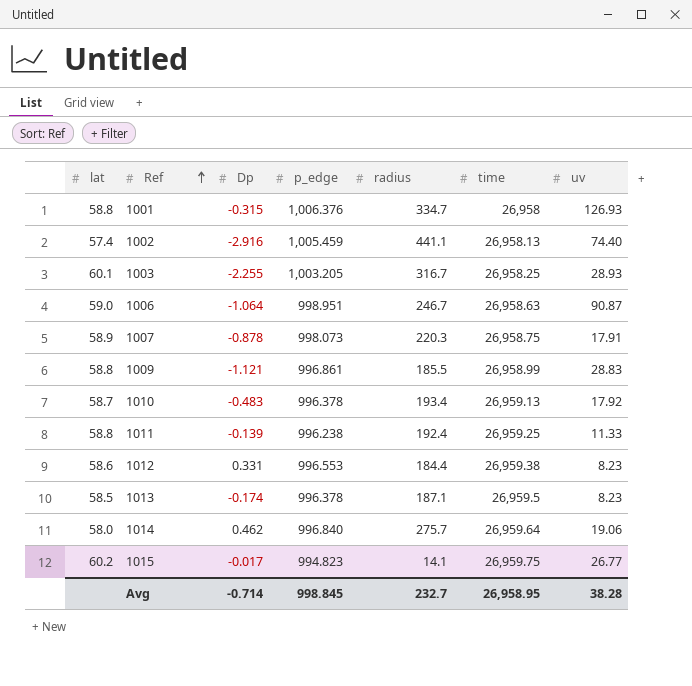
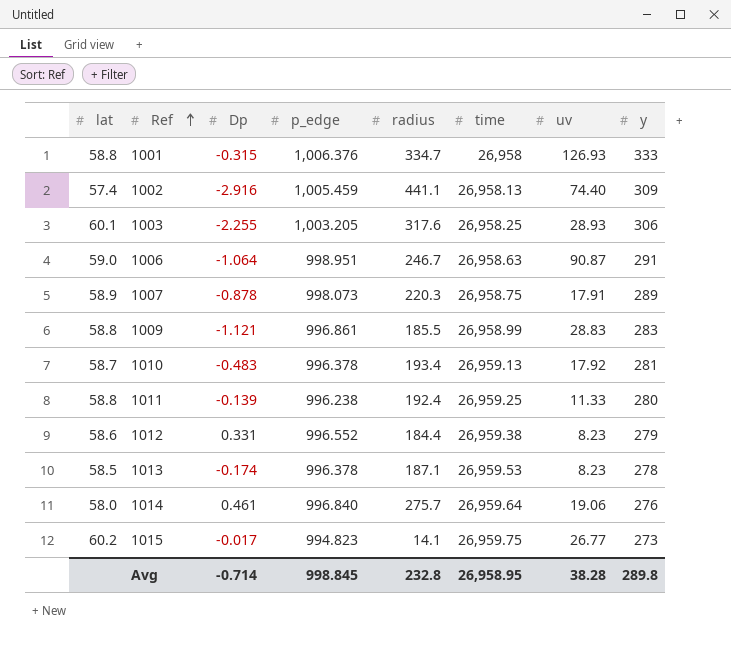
column y | position: none -> 8
1003 | radius: 316.7 -> 317.6
1012 | p_edge: 996.553 -> 996.552
1013 | time: 26,959.5 -> 26,959.53
1014 | Dp: 0.462 -> 0.461
Avg | radius: 232.7 -> 232.8

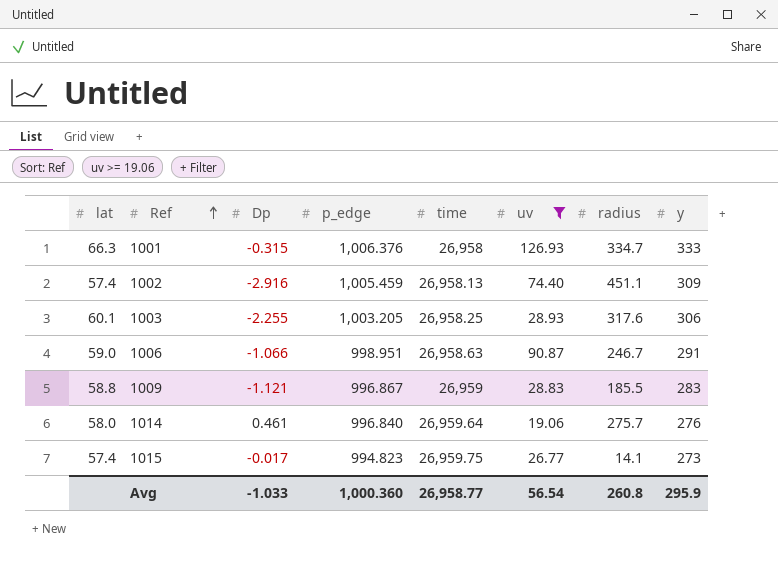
filter: none -> uv >= 19.06
column radius | position: 5 -> 7
1001 | lat: 58.8 -> 66.3
1002 | radius: 441.1 -> 451.1
1006 | Dp: -1.064 -> -1.066
1009 | p_edge: 996.861 -> 996.867
1009 | time: 26,958.99 -> 26,959
1015 | lat: 60.2 -> 57.4
Avg | Dp: -0.714 -> -1.033
Avg | p_edge: 998.845 -> 1,000.360
Avg | time: 26,958.95 -> 26,958.77
Avg | uv: 38.28 -> 56.54
Avg | radius: 232.8 -> 260.8
Avg | y: 289.8 -> 295.9

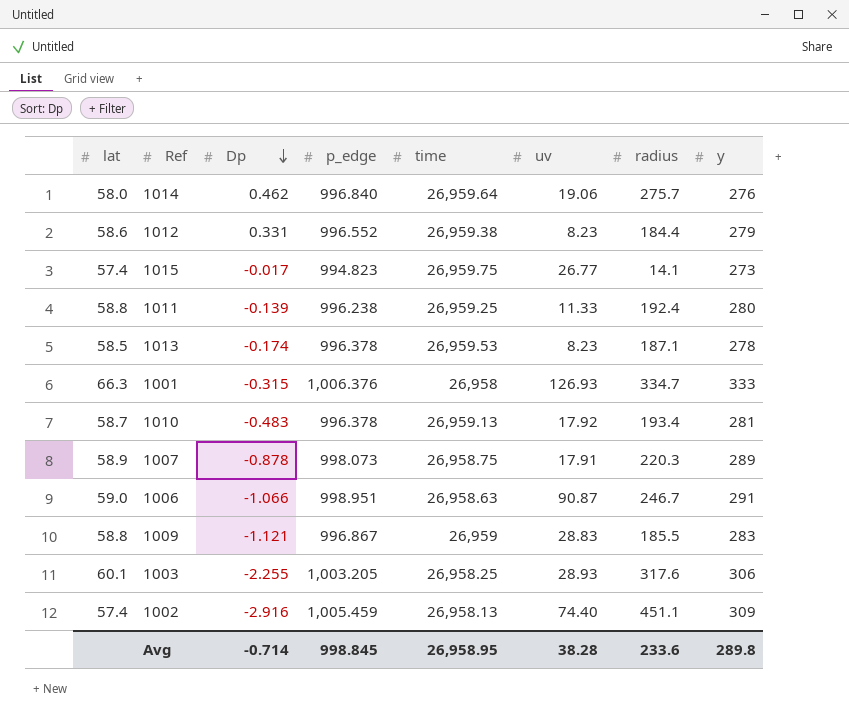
filter: uv >= 19.06 -> none
row order: Ref ascending -> Dp descending
1014 | Dp: 0.461 -> 0.462
Avg | Dp: -1.033 -> -0.714
Avg | p_edge: 1,000.360 -> 998.845
Avg | time: 26,958.77 -> 26,958.95
Avg | uv: 56.54 -> 38.28
Avg | radius: 260.8 -> 233.6
Avg | y: 295.9 -> 289.8

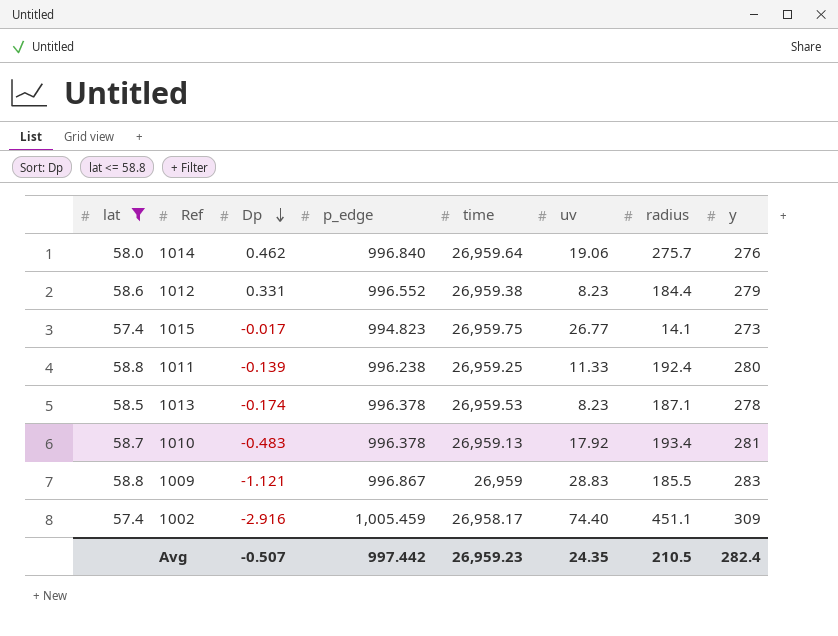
filter: none -> lat <= 58.8
1002 | time: 26,958.13 -> 26,958.17
Avg | Dp: -0.714 -> -0.507
Avg | p_edge: 998.845 -> 997.442
Avg | time: 26,958.95 -> 26,959.23
Avg | uv: 38.28 -> 24.35
Avg | radius: 233.6 -> 210.5
Avg | y: 289.8 -> 282.4

